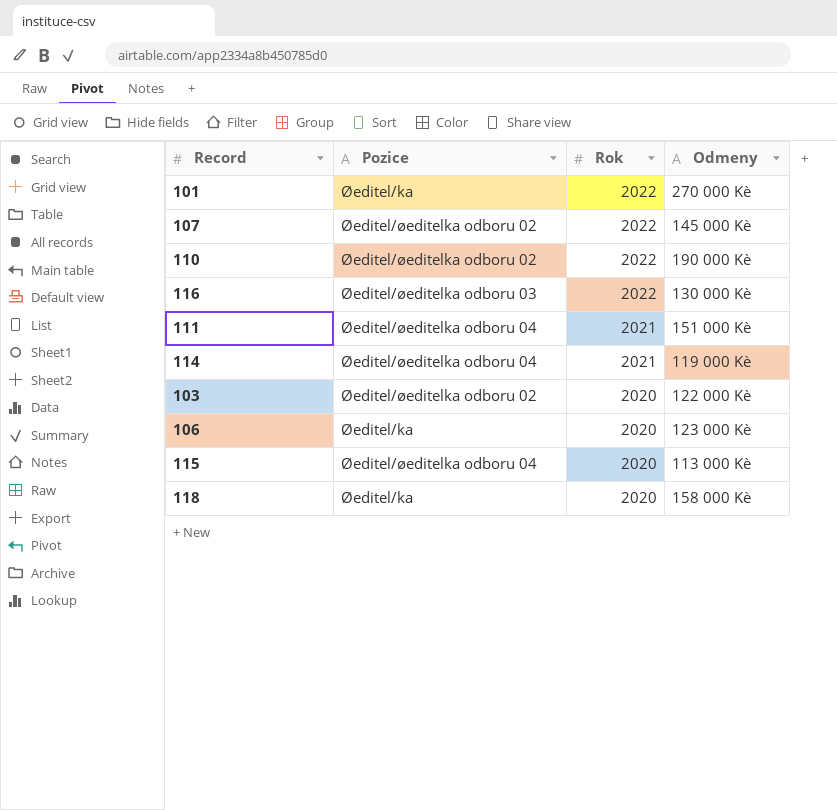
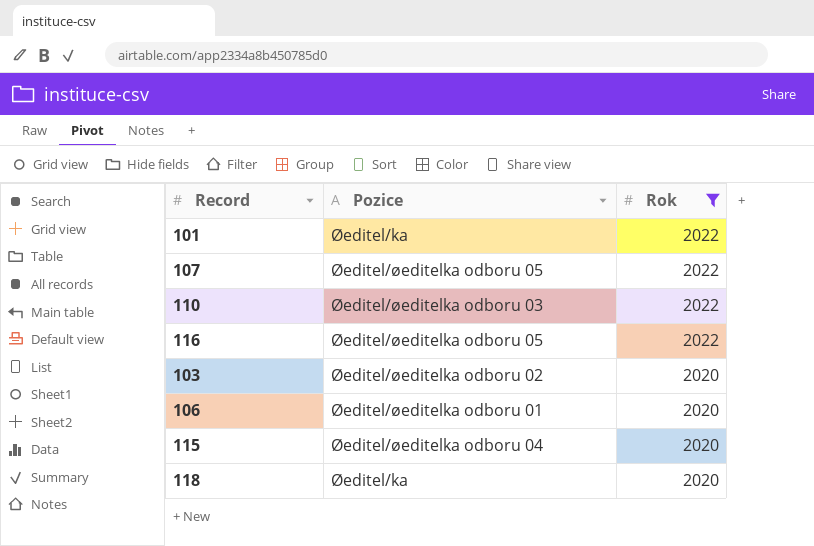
filter: none -> Rok != 2021
column Odmeny | position: 4 -> none
107 | Pozice: Øeditel/øeditelka odboru 02 -> Øeditel/øeditelka odboru 05
110 | Pozice: Øeditel/øeditelka odboru 02 -> Øeditel/øeditelka odboru 03
116 | Pozice: Øeditel/øeditelka odboru 03 -> Øeditel/øeditelka odboru 05
106 | Pozice: Øeditel/ka -> Øeditel/øeditelka odboru 01

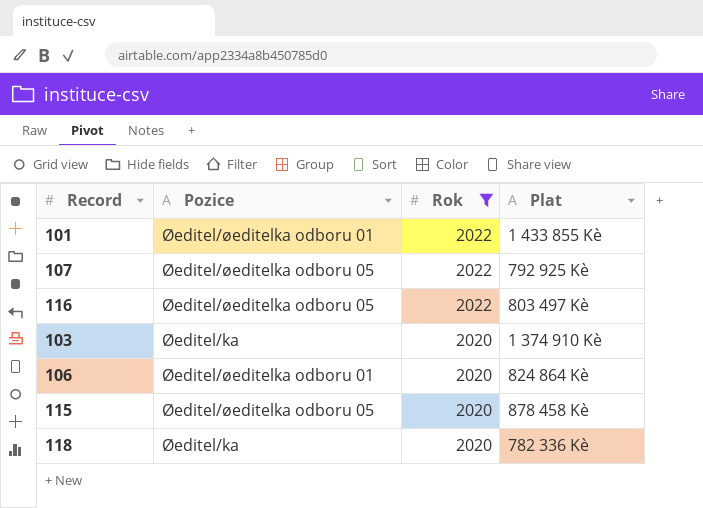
column Plat | position: none -> 4
row 110: Øeditel/øeditelka odboru 03 | 2022 -> none
101 | Pozice: Øeditel/ka -> Øeditel/øeditelka odboru 01
103 | Pozice: Øeditel/øeditelka odboru 02 -> Øeditel/ka
115 | Pozice: Øeditel/øeditelka odboru 04 -> Øeditel/øeditelka odboru 05

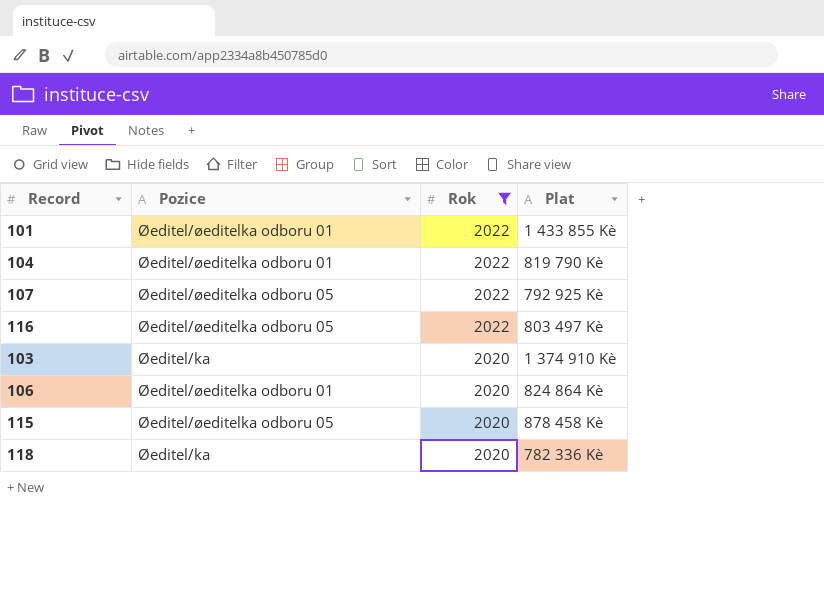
row 104: none -> Øeditel/øeditelka odboru 01 | 2022 | 819 790 Kè

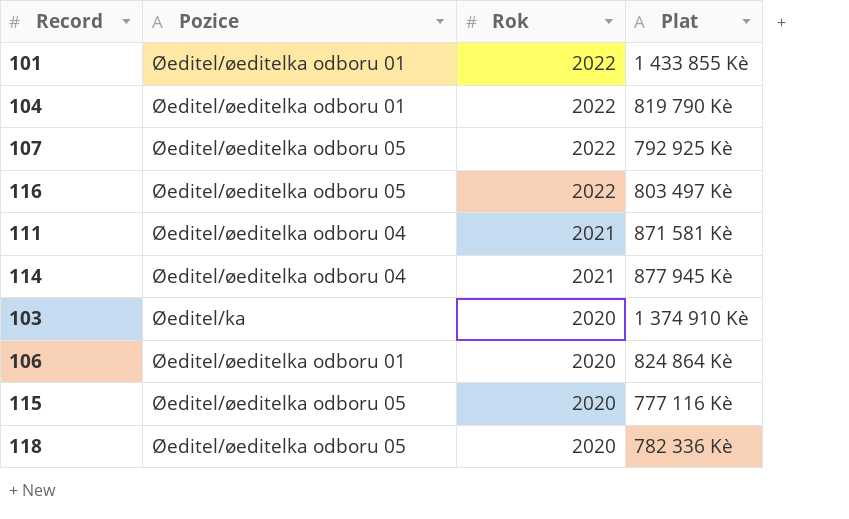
filter: Rok != 2021 -> none
115 | Plat: 878 458 Kè -> 777 116 Kè
118 | Pozice: Øeditel/ka -> Øeditel/øeditelka odboru 05

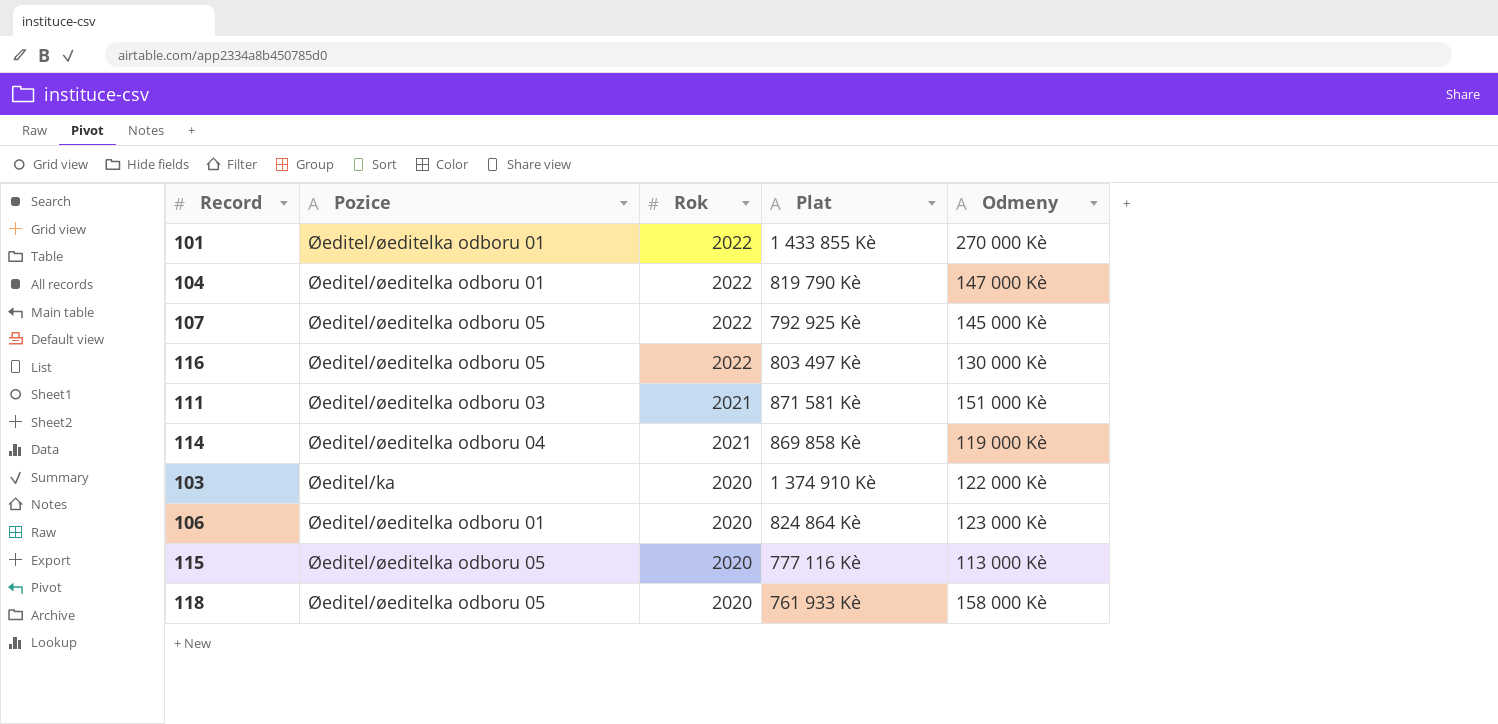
column Odmeny | position: none -> 5
111 | Pozice: Øeditel/øeditelka odboru 04 -> Øeditel/øeditelka odboru 03
114 | Plat: 877 945 Kè -> 869 858 Kè
118 | Plat: 782 336 Kè -> 761 933 Kè

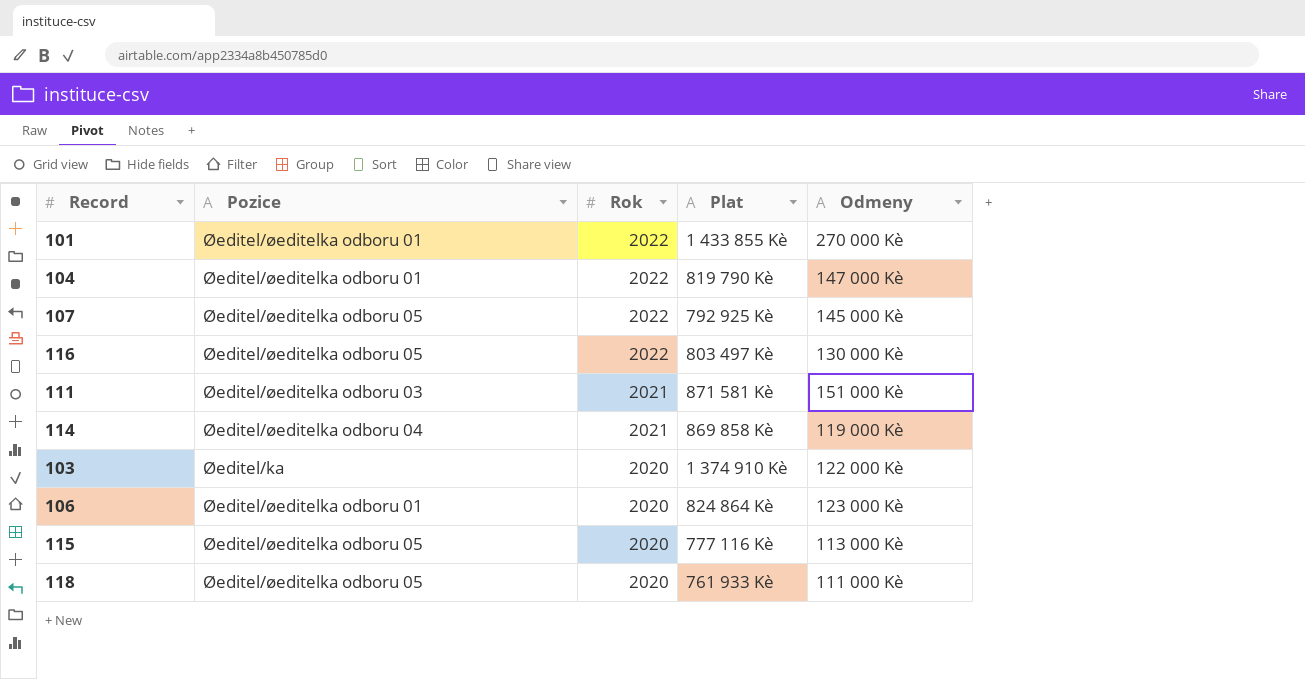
118 | Odmeny: 158 000 Kè -> 111 000 Kè

